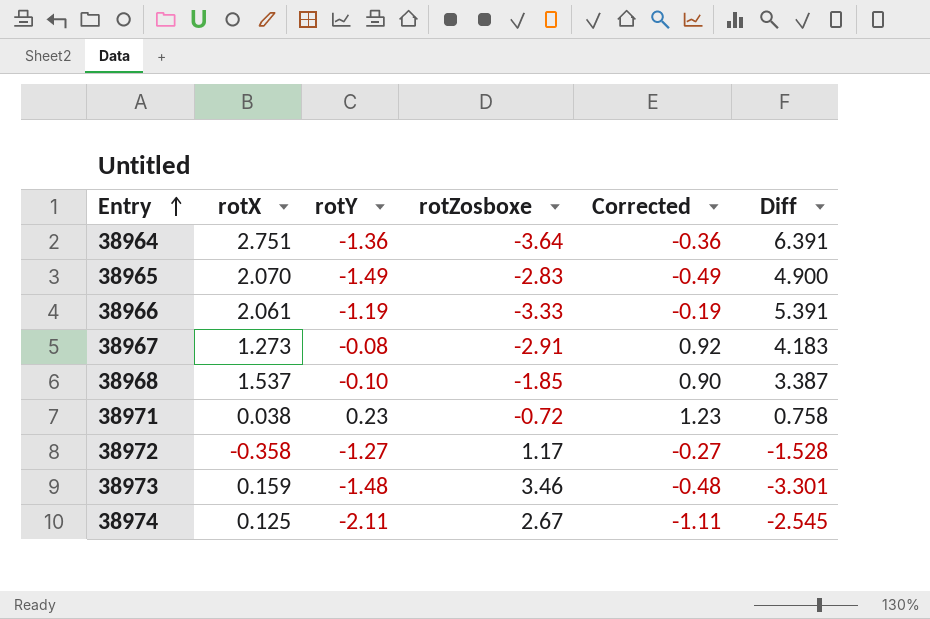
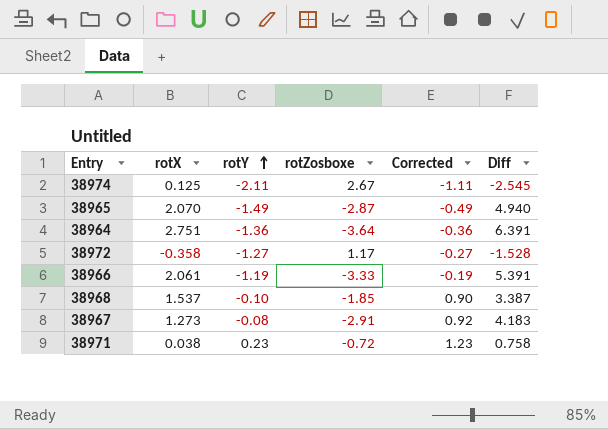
row order: Entry ascending -> rotY ascending
row 38973: 0.159 | -1.48 | 3.46 | -0.48 | -3.301 -> none
38965 | rotZosboxe: -2.83 -> -2.87
38965 | Diff: 4.900 -> 4.940

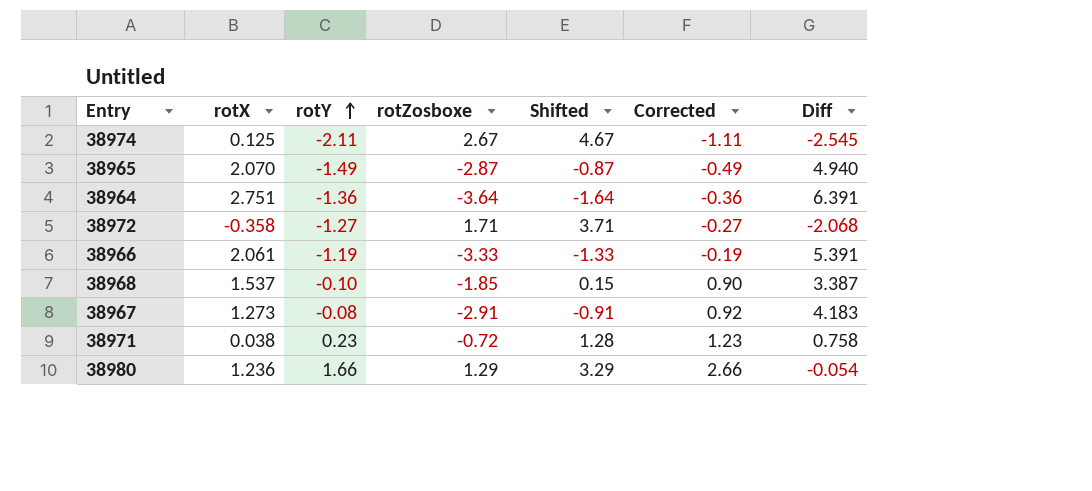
column Shifted | formula: none -> [rotZosboxe] + 2
38972 | rotZosboxe: 1.17 -> 1.71
38972 | Diff: -1.528 -> -2.068
row 38980: none -> 1.236 | 1.66 | 1.29 | 3.29 | 2.66 | -0.054

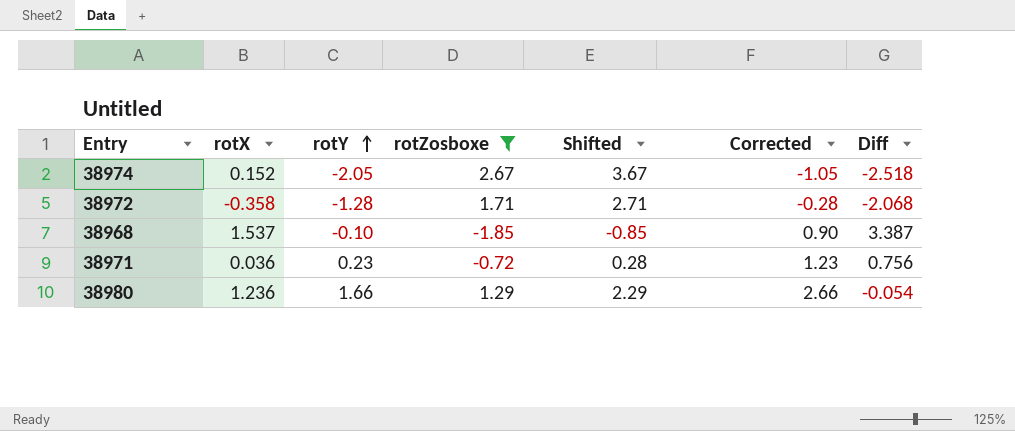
filter: none -> rotZosboxe >= -1.85
column Shifted | formula: [rotZosboxe] + 2 -> [rotZosboxe] + 1
38974 | rotX: 0.125 -> 0.152
38974 | rotY: -2.11 -> -2.05
38974 | Corrected: -1.11 -> -1.05
38974 | Diff: -2.545 -> -2.518
38972 | rotY: -1.27 -> -1.28
38972 | Corrected: -0.27 -> -0.28
38971 | rotX: 0.038 -> 0.036
38971 | Diff: 0.758 -> 0.756

